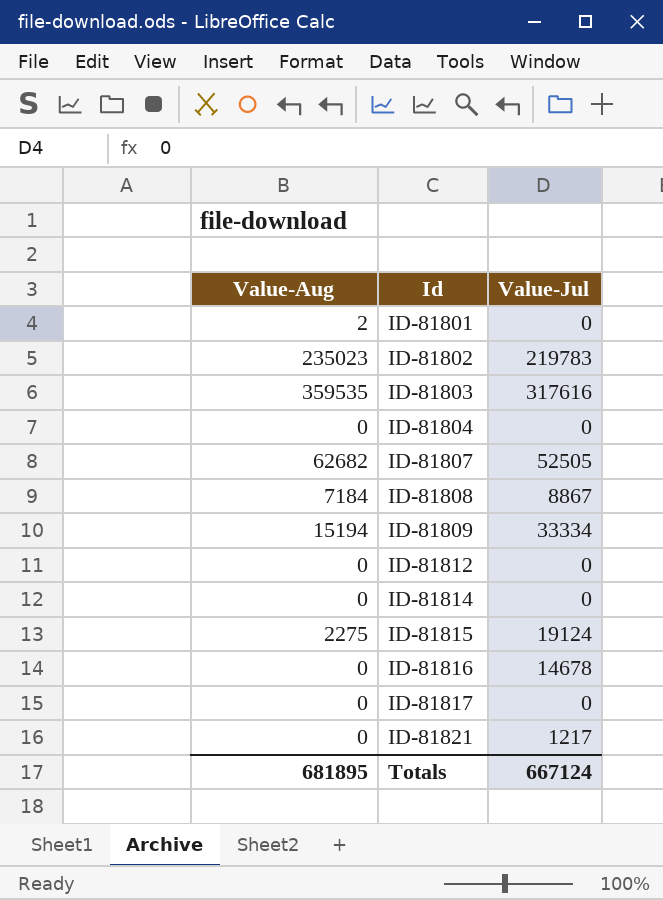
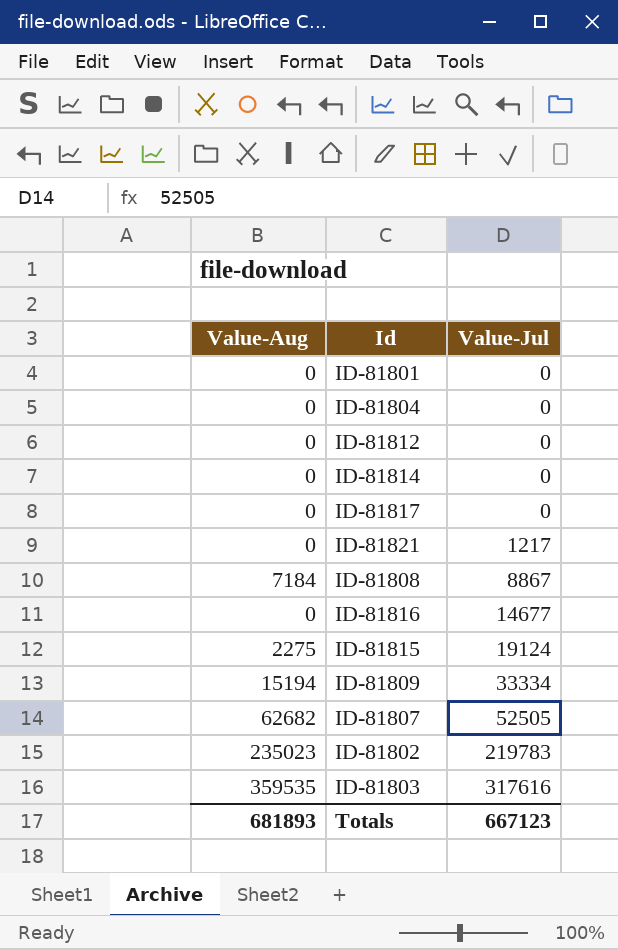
row order: Id ascending -> Value-Jul ascending
ID-81801 | Value-Aug: 2 -> 0
ID-81816 | Value-Jul: 14678 -> 14677
Totals | Value-Aug: 681895 -> 681893
Totals | Value-Jul: 667124 -> 667123

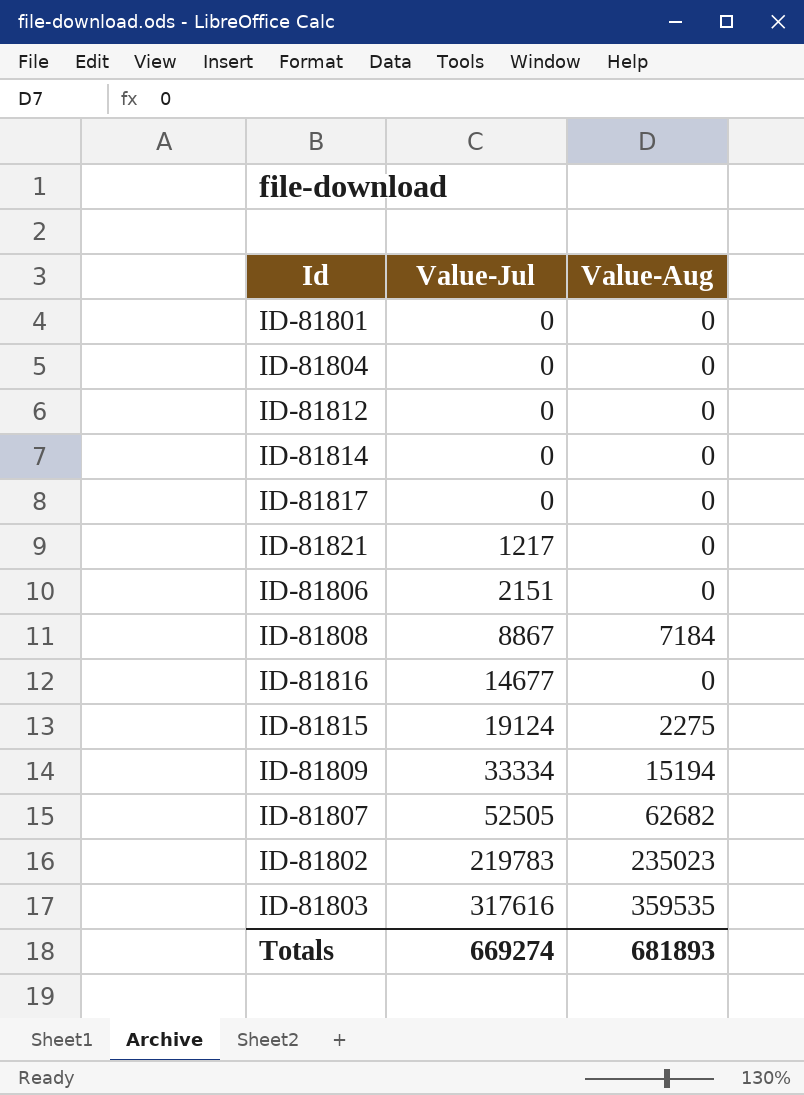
column Value-Aug | position: 1 -> 3
row ID-81806: none -> 2151 | 0
Totals | Value-Jul: 667123 -> 669274

